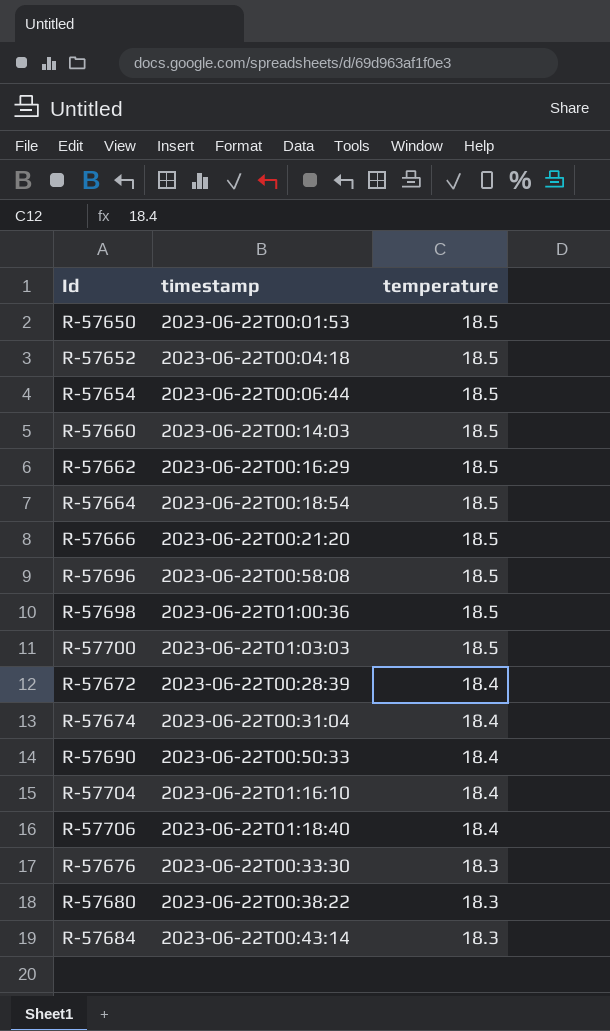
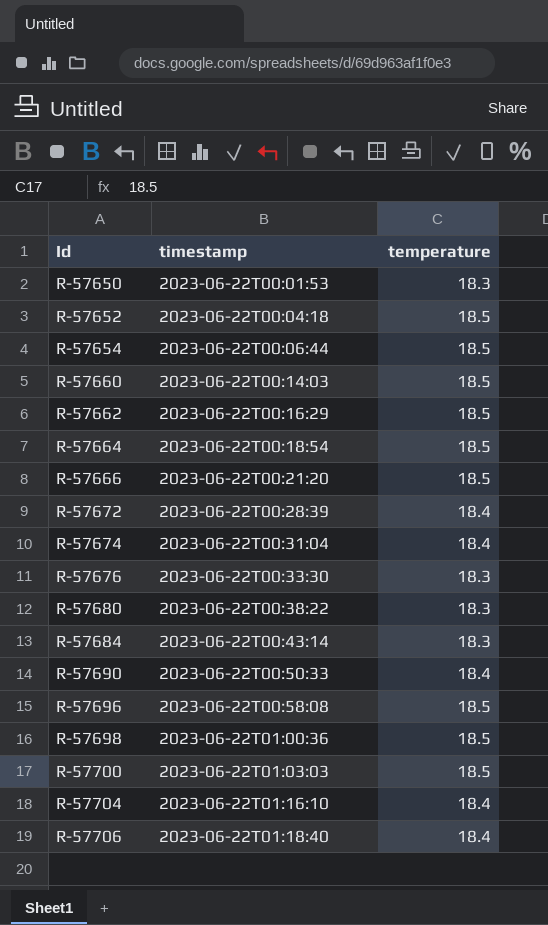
row order: temperature descending -> Id ascending
R-57650 | temperature: 18.5 -> 18.3

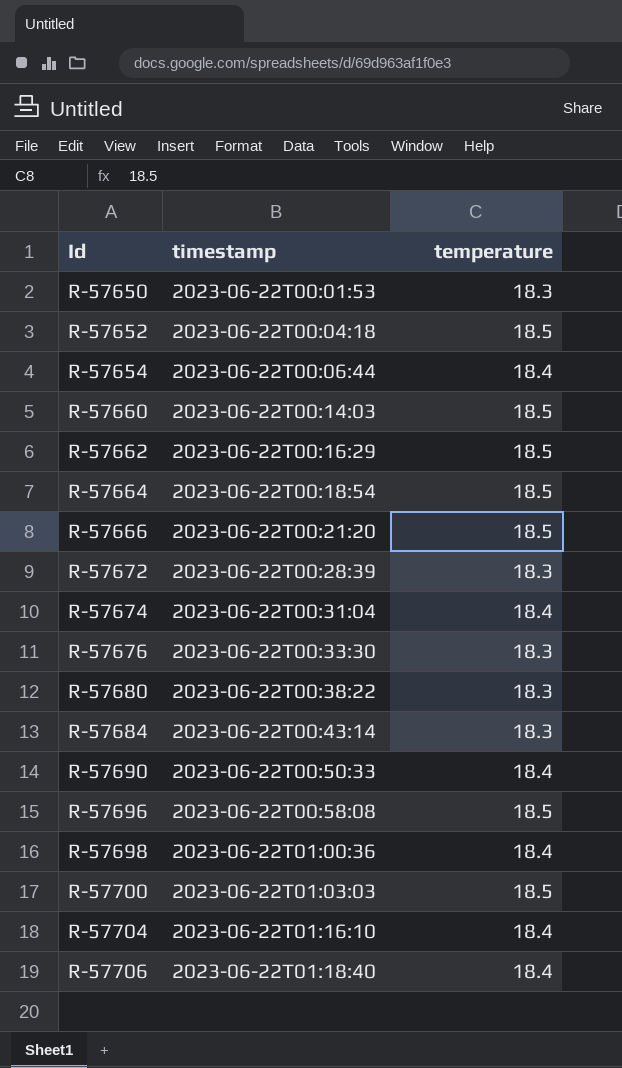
R-57654 | temperature: 18.5 -> 18.4
R-57672 | temperature: 18.4 -> 18.3
R-57698 | temperature: 18.5 -> 18.4

